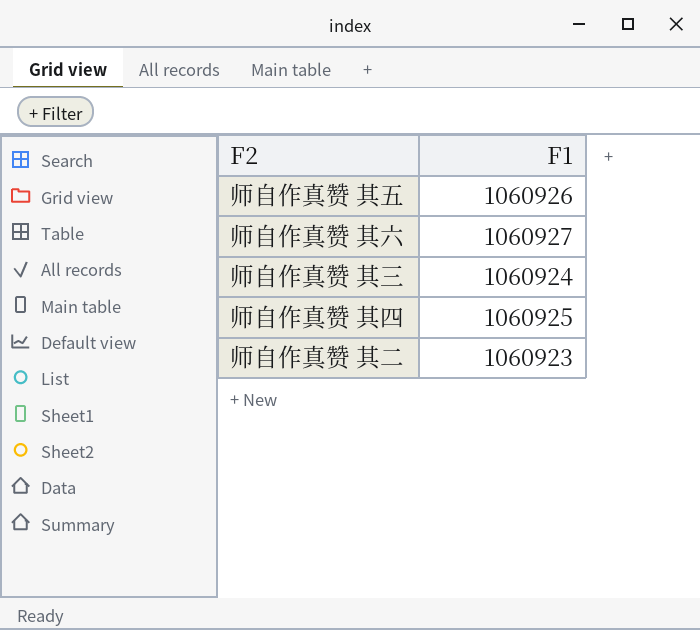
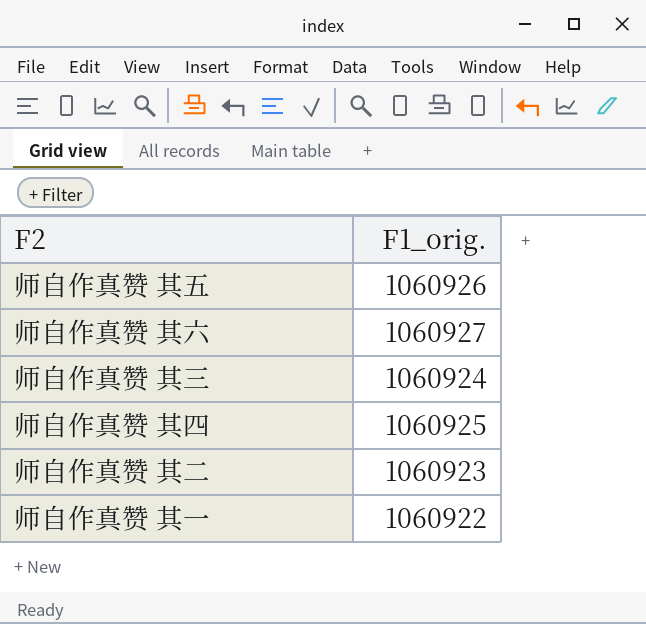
column name: F1 -> F1_orig.
row 师自作真赞 其一: none -> 1060922

